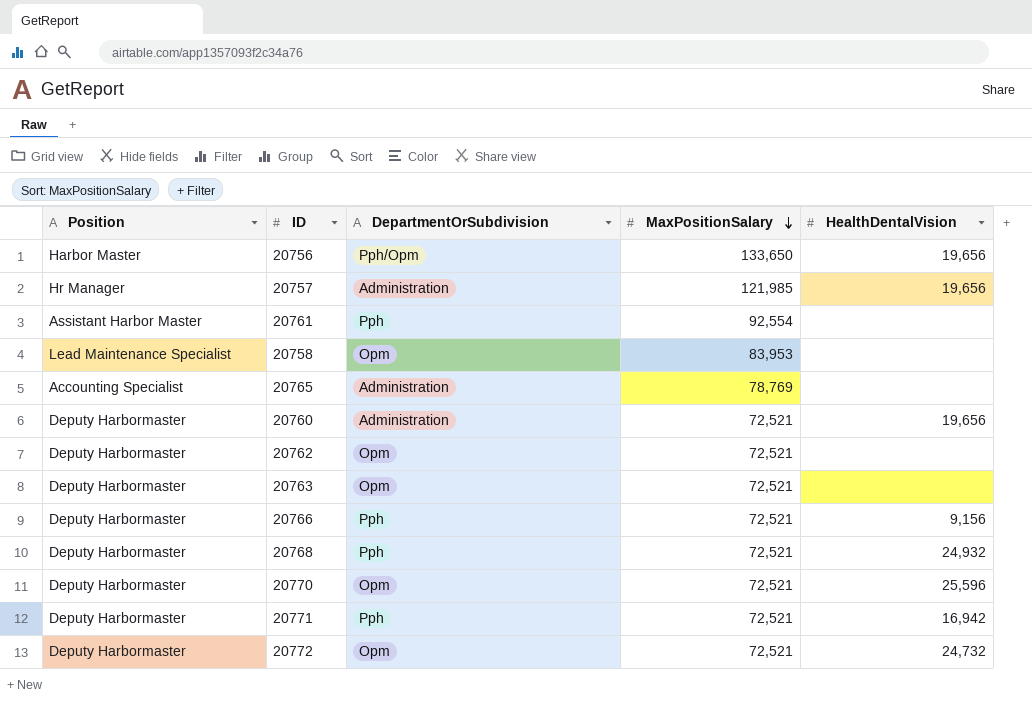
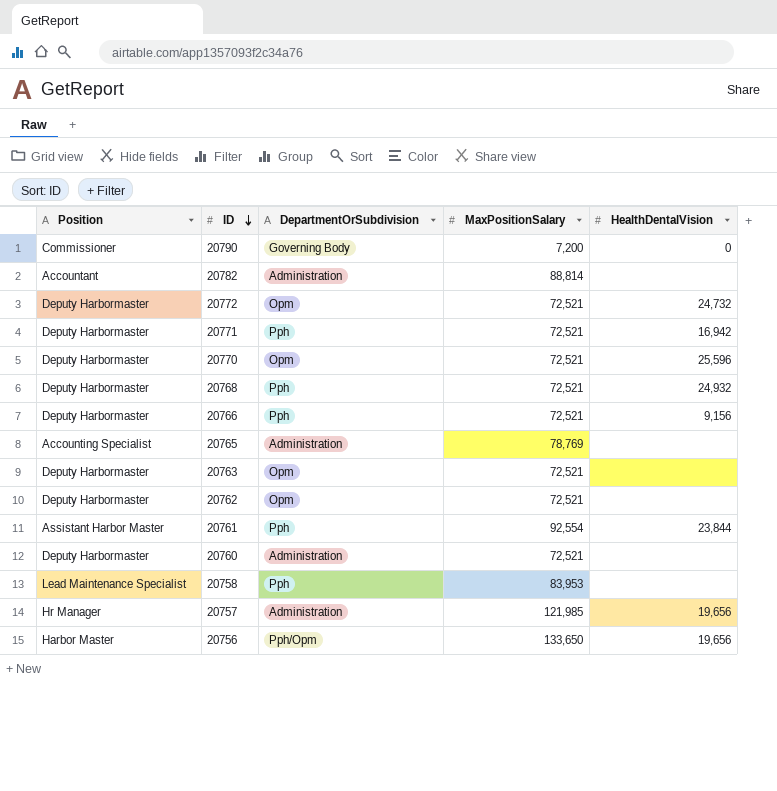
row order: MaxPositionSalary descending -> ID descending
row 20790: none -> Commissioner | Governing Body | 7,200 | 0
row 20782: none -> Accountant | Administration | 88,814 | none
20761 | HealthDentalVision: none -> 23,844
20760 | HealthDentalVision: 19,656 -> none
20758 | DepartmentOrSubdivision: Opm -> Pph

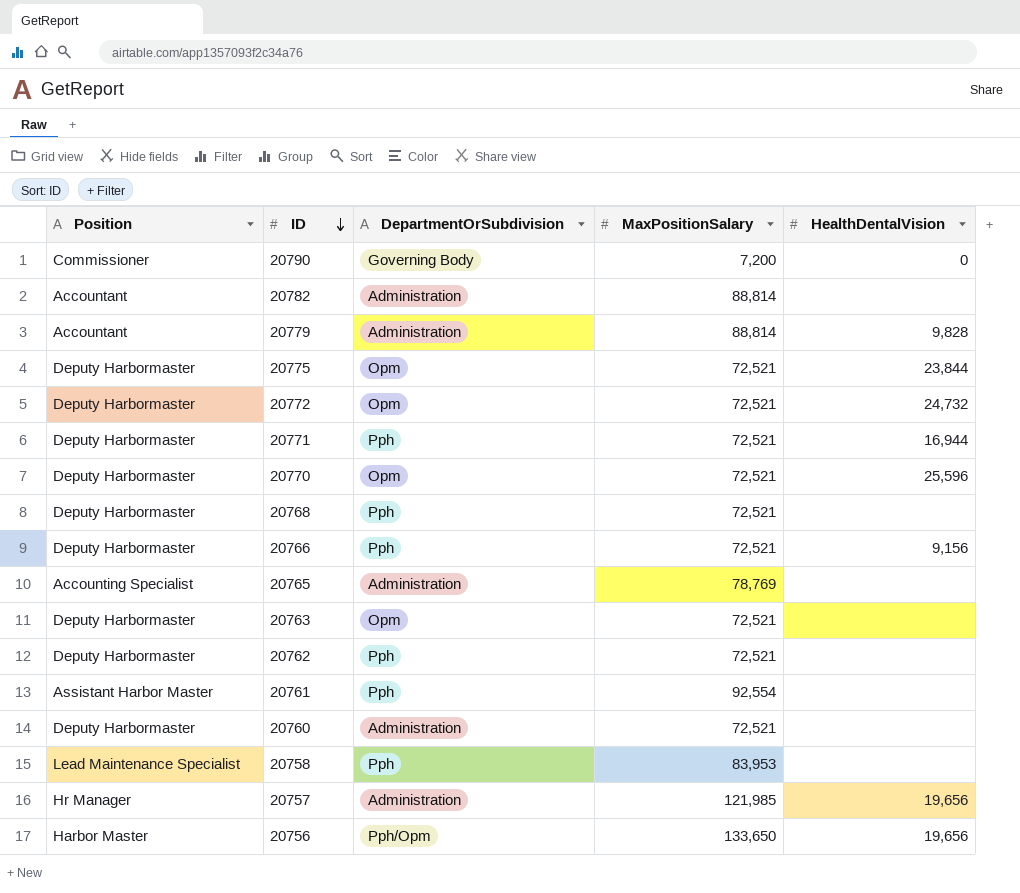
row 20779: none -> Accountant | Administration | 88,814 | 9,828
row 20775: none -> Deputy Harbormaster | Opm | 72,521 | 23,844
20771 | HealthDentalVision: 16,942 -> 16,944
20768 | HealthDentalVision: 24,932 -> none
20762 | DepartmentOrSubdivision: Opm -> Pph
20761 | HealthDentalVision: 23,844 -> none

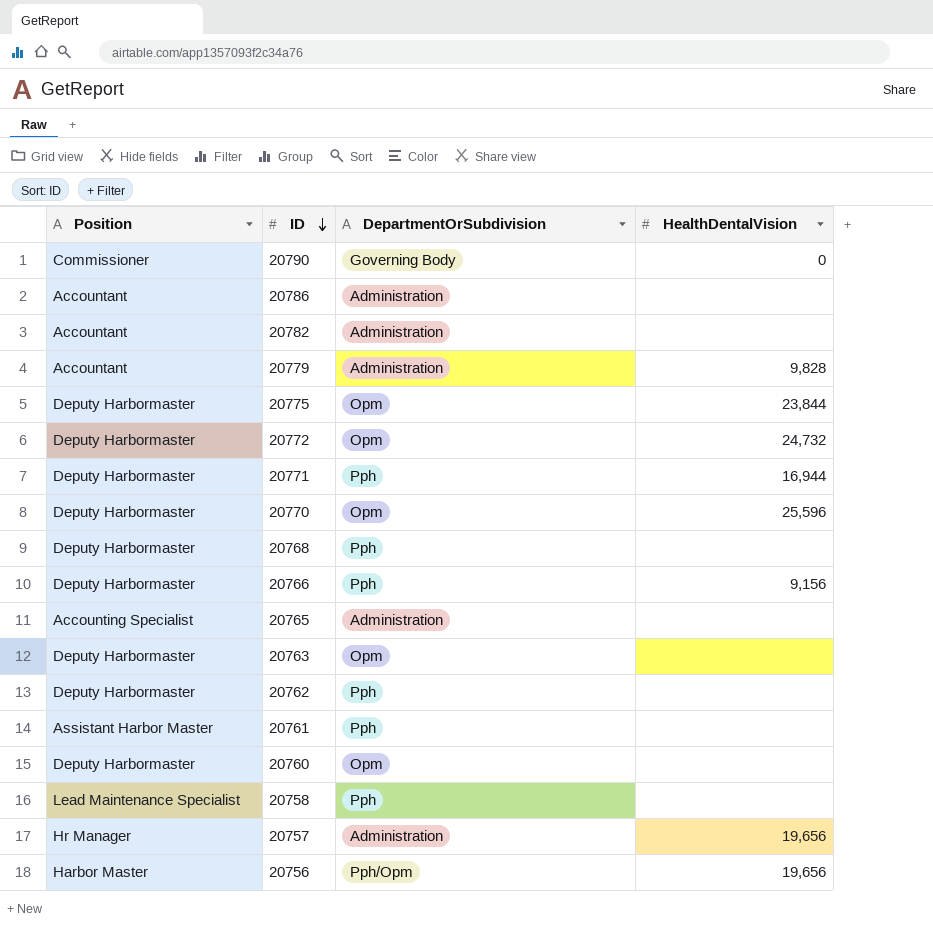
column MaxPositionSalary | position: 4 -> none
row 20786: none -> Accountant | Administration | none
20760 | DepartmentOrSubdivision: Administration -> Opm

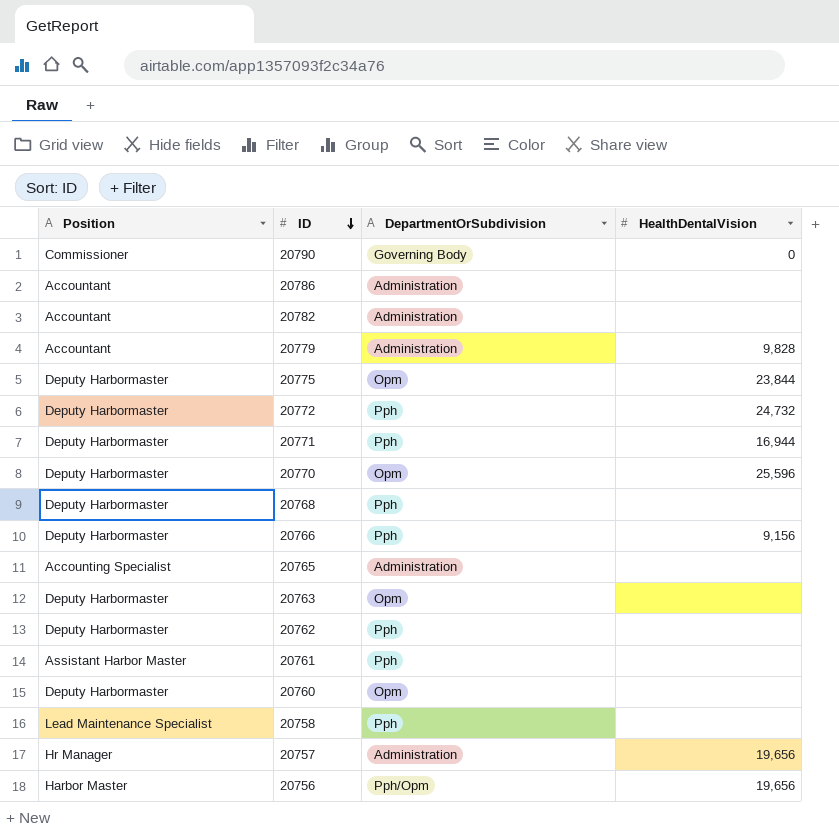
20772 | DepartmentOrSubdivision: Opm -> Pph

